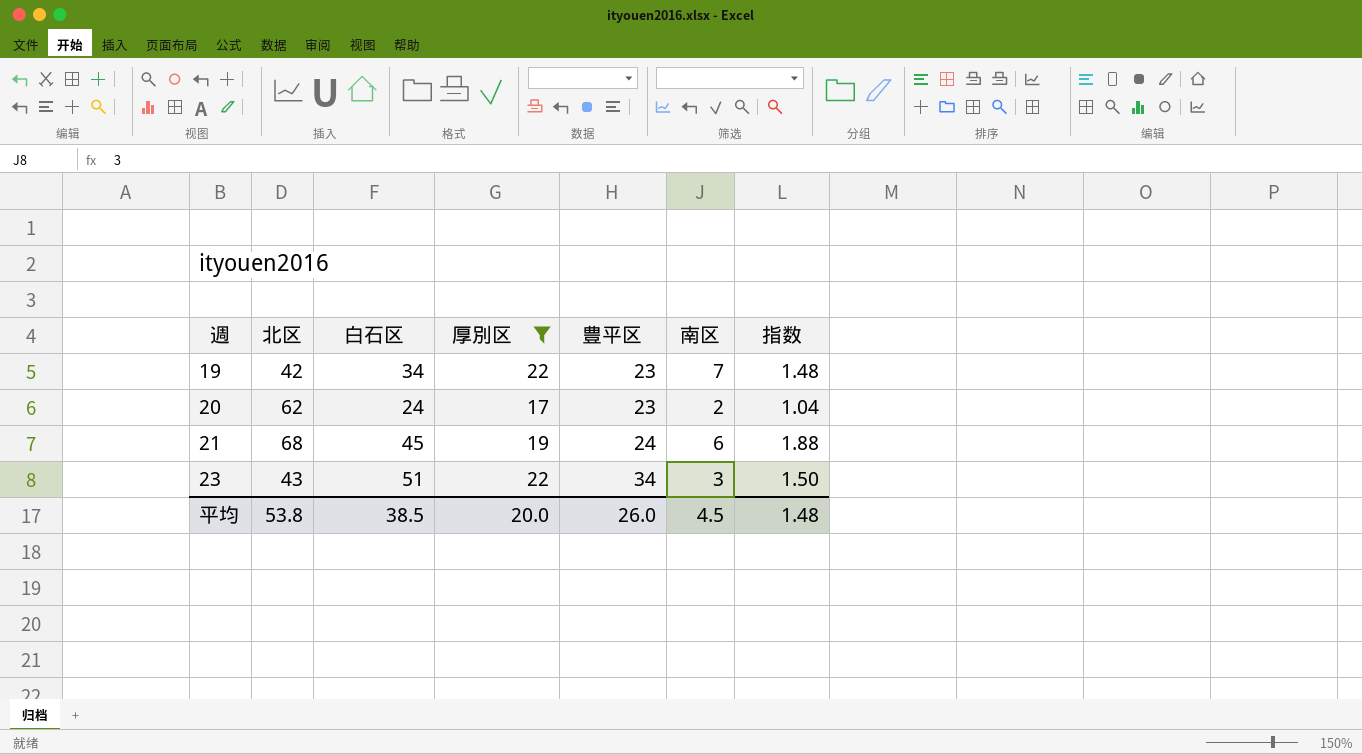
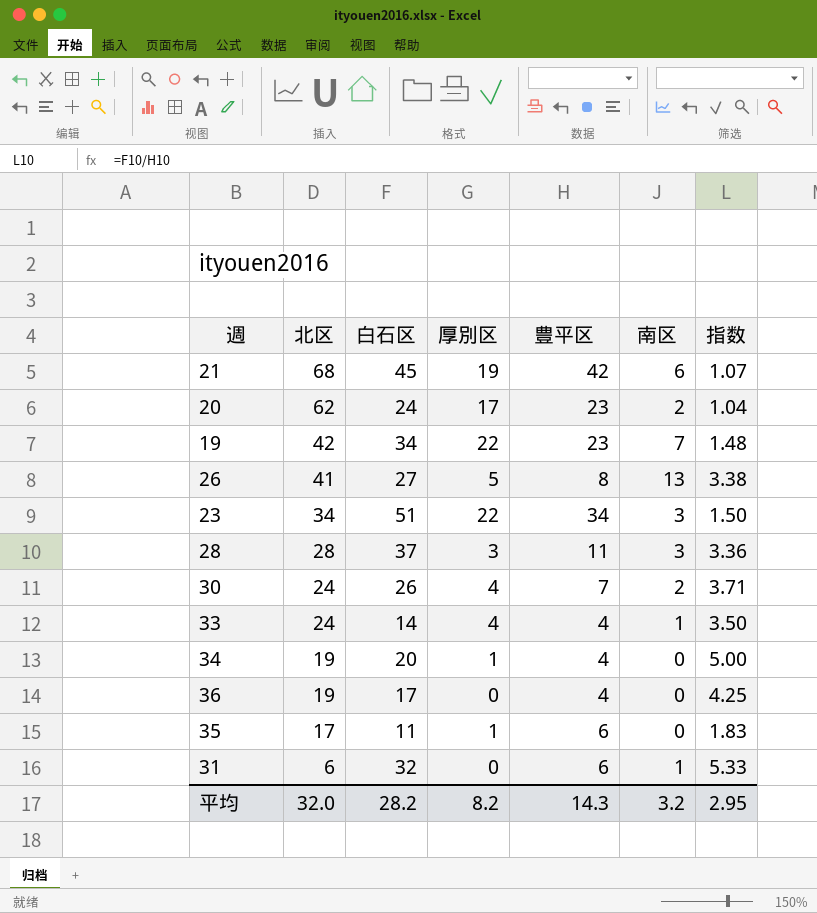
filter: 厚別区 >= 17 -> none
row order: 週 ascending -> 北区 descending
21 | 豊平区: 24 -> 42
21 | 指数: 1.88 -> 1.07
23 | 北区: 43 -> 34
平均 | 北区: 53.8 -> 32.0
平均 | 白石区: 38.5 -> 28.2
平均 | 厚別区: 20.0 -> 8.2
平均 | 豊平区: 26.0 -> 14.3
平均 | 南区: 4.5 -> 3.2
平均 | 指数: 1.48 -> 2.95

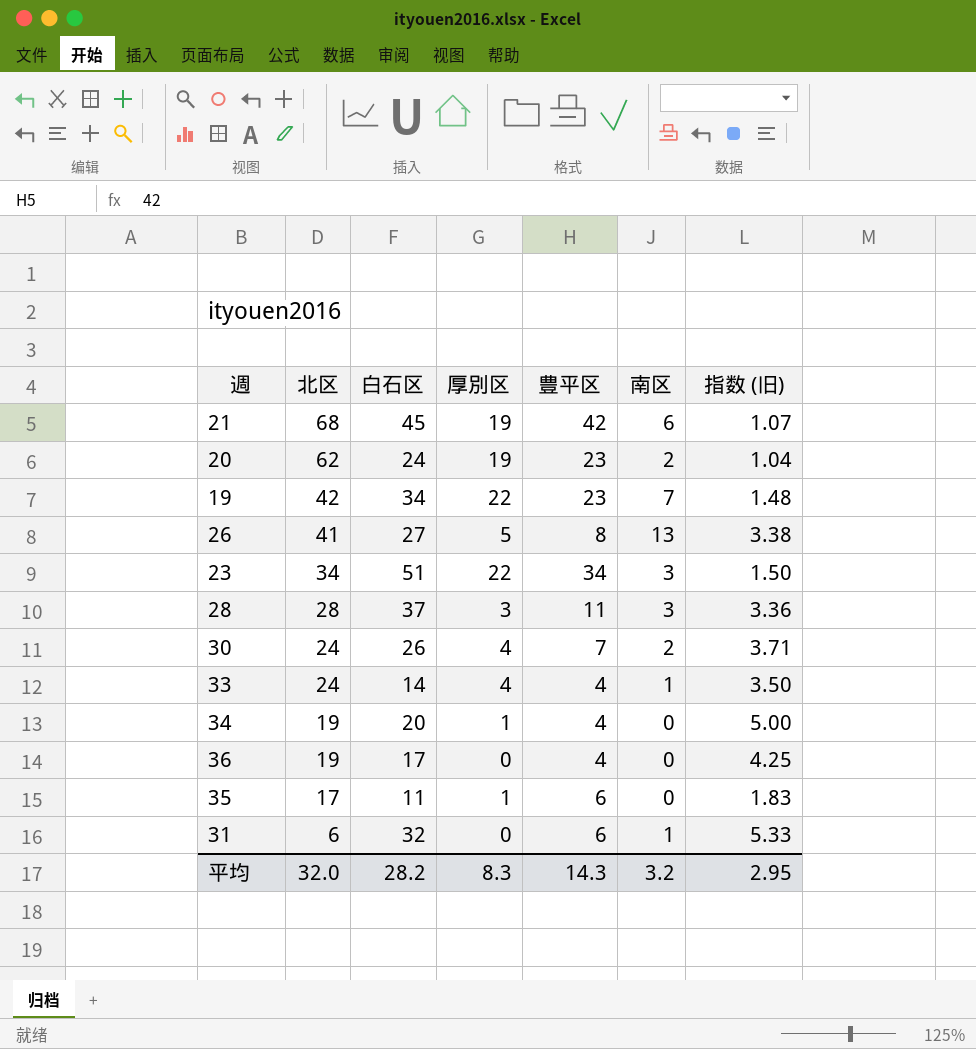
column name: 指数 -> 指数 (旧)
20 | 厚別区: 17 -> 19
平均 | 厚別区: 8.2 -> 8.3

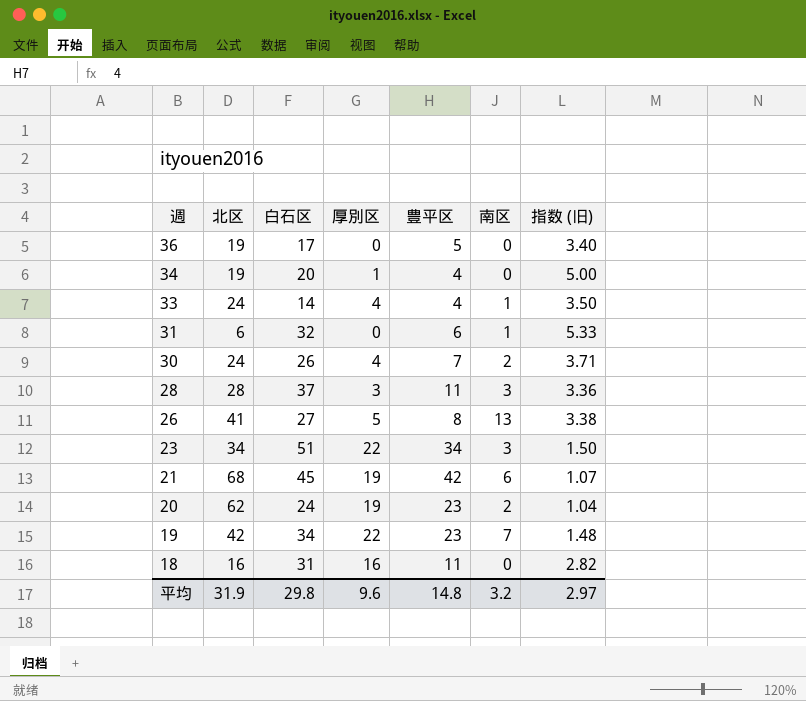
row order: 北区 descending -> 週 descending
row 35: 17 | 11 | 1 | 6 | 0 | 1.83 -> none
36 | 豊平区: 4 -> 5
36 | 指数 (旧): 4.25 -> 3.40
row 18: none -> 16 | 31 | 16 | 11 | 0 | 2.82
平均 | 北区: 32.0 -> 31.9
平均 | 白石区: 28.2 -> 29.8
平均 | 厚別区: 8.3 -> 9.6
平均 | 豊平区: 14.3 -> 14.8
平均 | 指数 (旧): 2.95 -> 2.97

